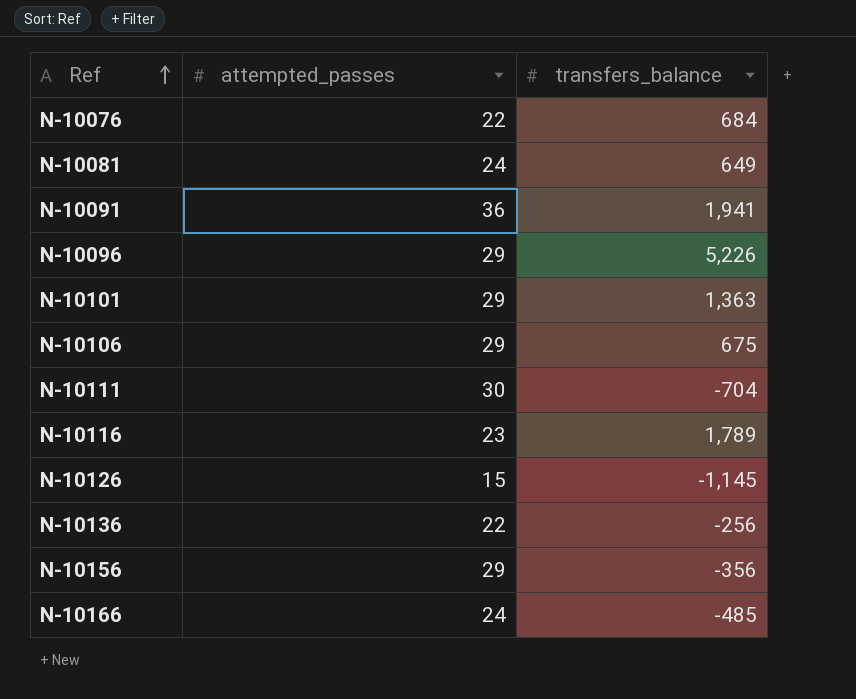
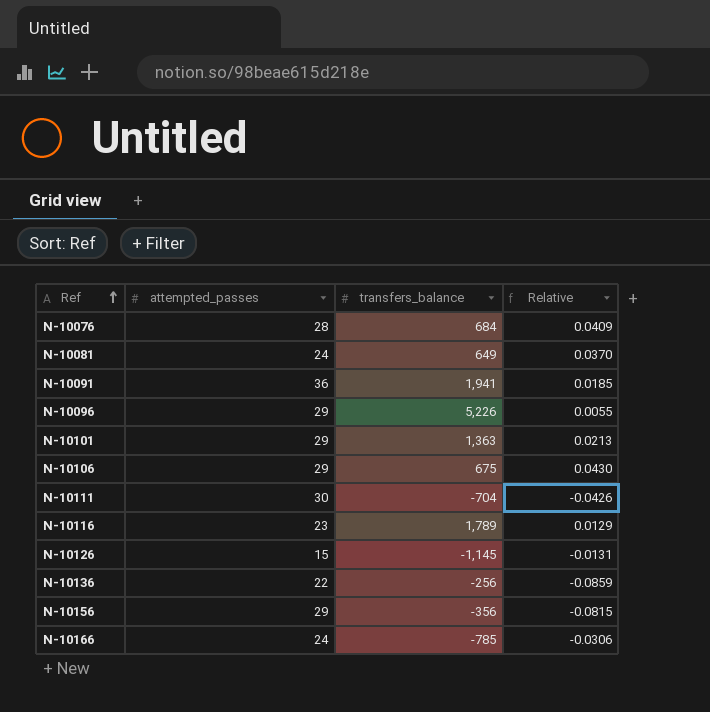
column Relative | formula: none -> [attempted_passes] / [transfers_balance]
N-10076 | attempted_passes: 22 -> 28
N-10166 | transfers_balance: -485 -> -785

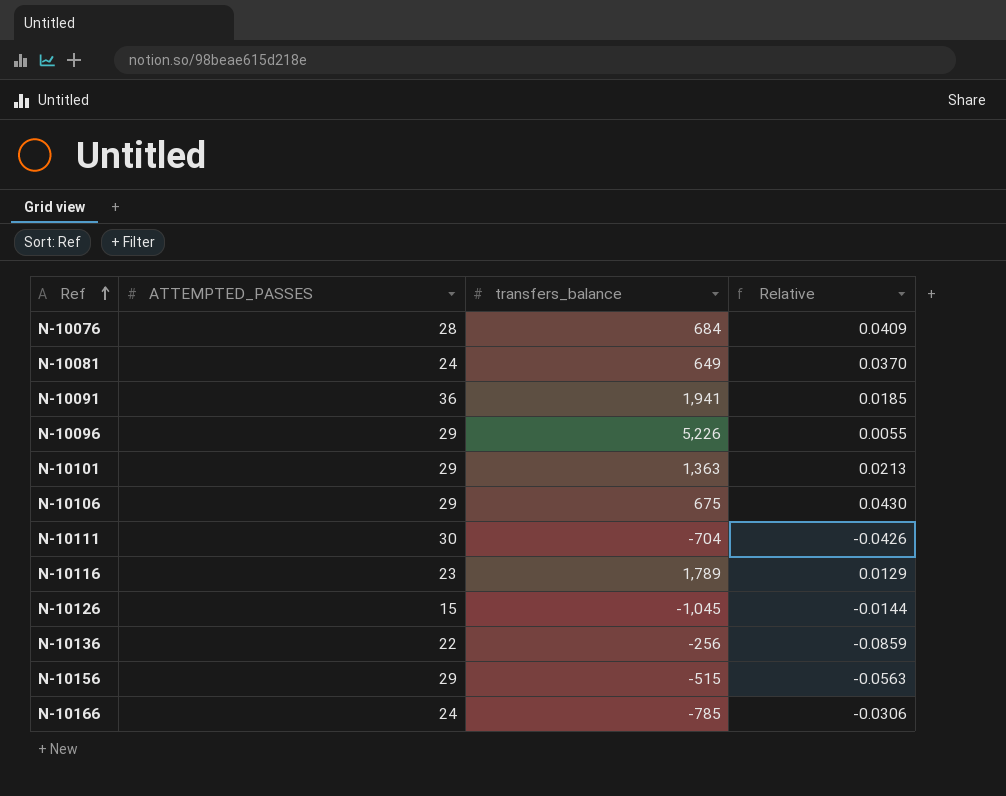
column name: attempted_passes -> ATTEMPTED_PASSES
N-10126 | transfers_balance: -1,145 -> -1,045
N-10126 | Relative: -0.0131 -> -0.0144
N-10156 | transfers_balance: -356 -> -515
N-10156 | Relative: -0.0815 -> -0.0563

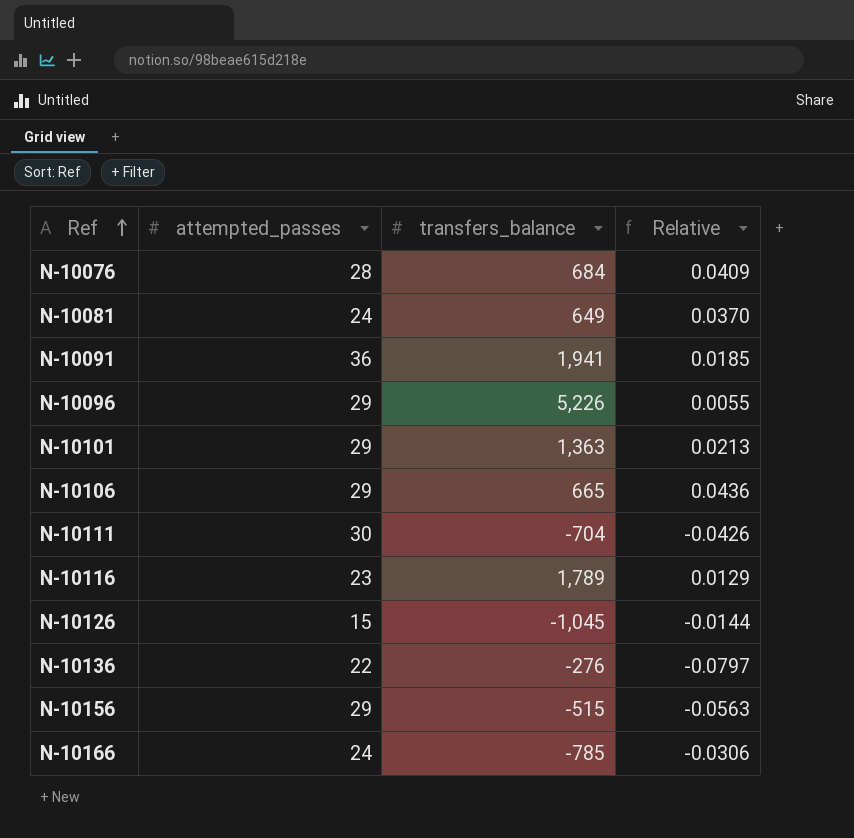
column name: ATTEMPTED_PASSES -> attempted_passes
N-10106 | transfers_balance: 675 -> 665
N-10106 | Relative: 0.0430 -> 0.0436
N-10136 | transfers_balance: -256 -> -276
N-10136 | Relative: -0.0859 -> -0.0797

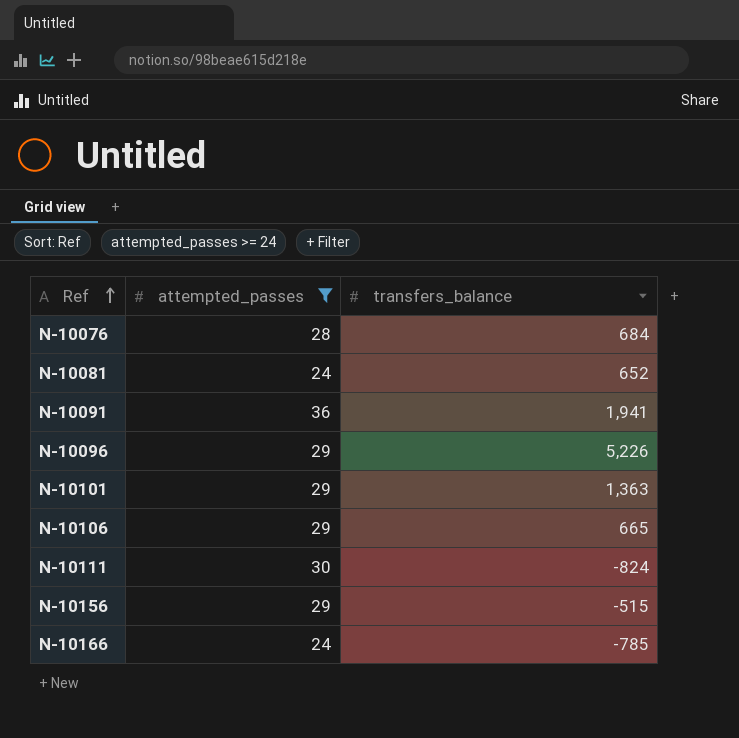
filter: none -> attempted_passes >= 24
column Relative | formula: [attempted_passes] / [transfers_balance] -> none
N-10081 | transfers_balance: 649 -> 652
N-10111 | transfers_balance: -704 -> -824

